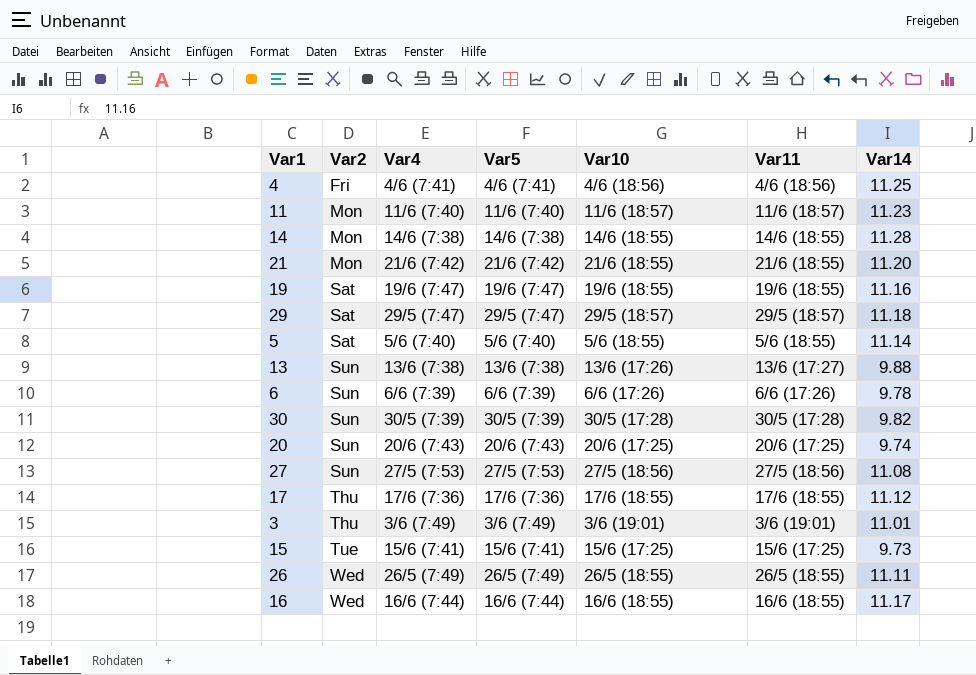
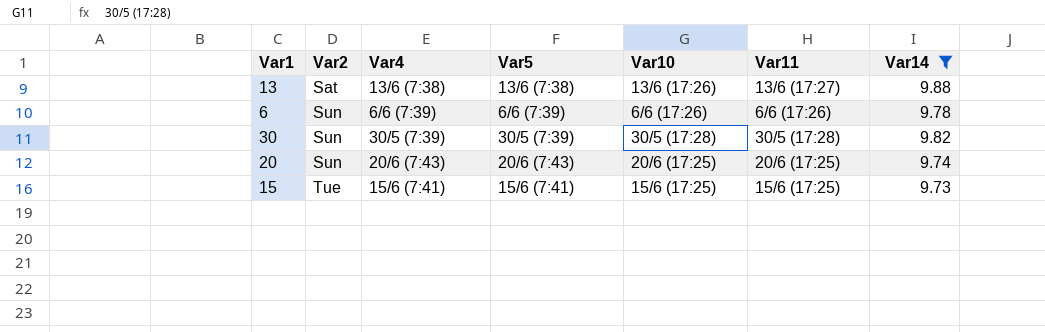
filter: none -> Var14 <= 9.88
13 | Var2: Sun -> Sat

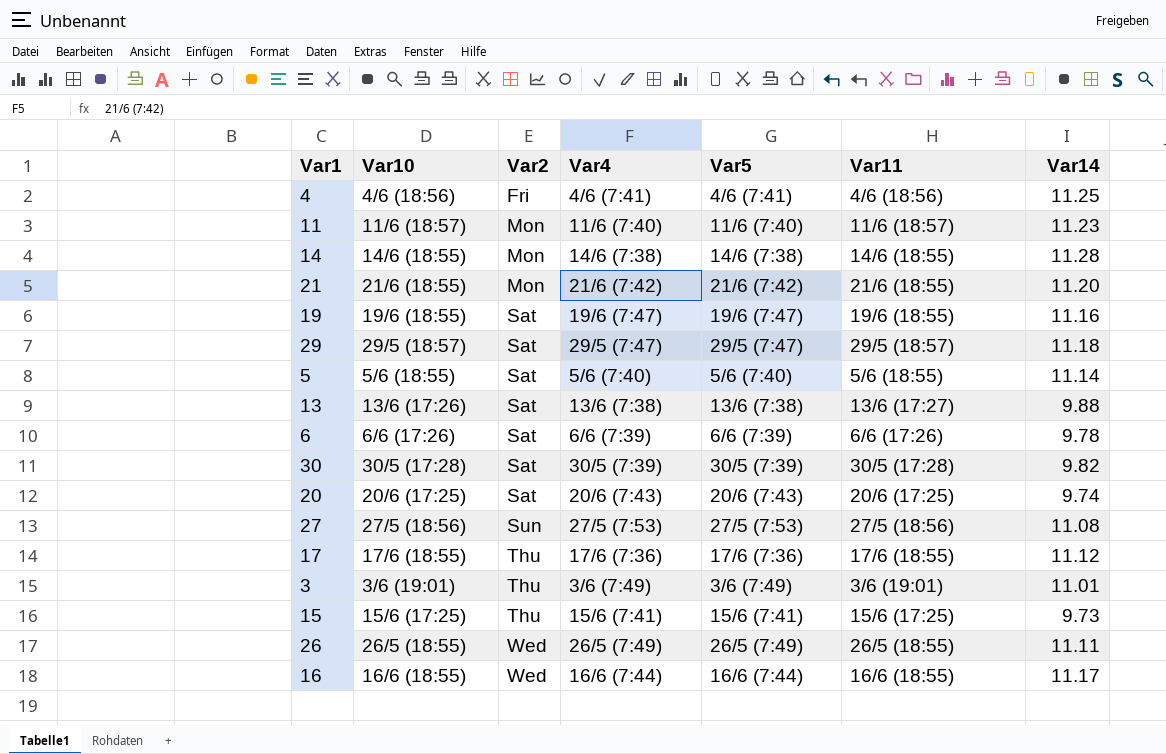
filter: Var14 <= 9.88 -> none
column Var10 | position: 5 -> 2
6 | Var2: Sun -> Sat
30 | Var2: Sun -> Sat
20 | Var2: Sun -> Sat
15 | Var2: Tue -> Thu

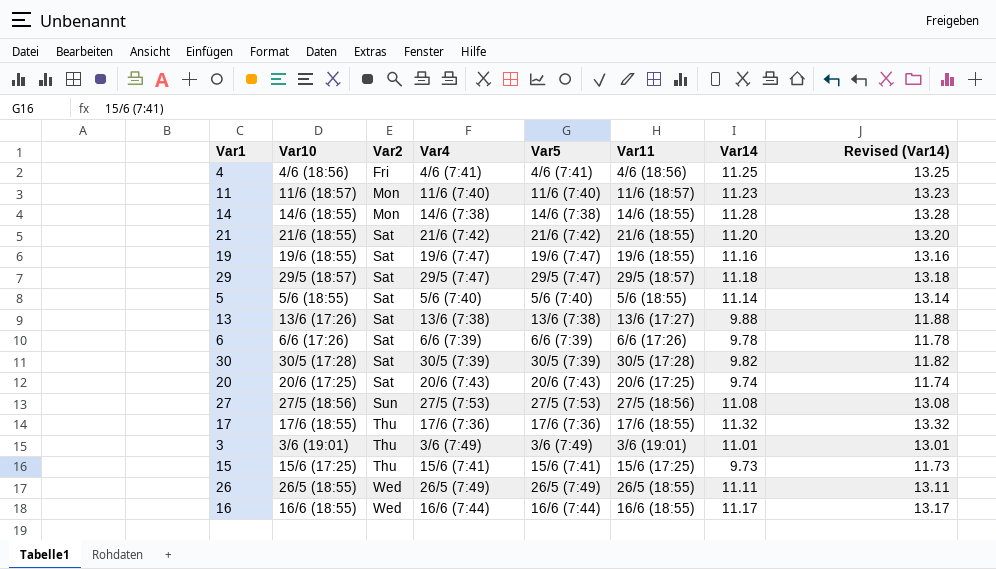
column Revised (Var14) | formula: none -> [Var14] + 2
21 | Var2: Mon -> Sat
17 | Var14: 11.12 -> 11.32

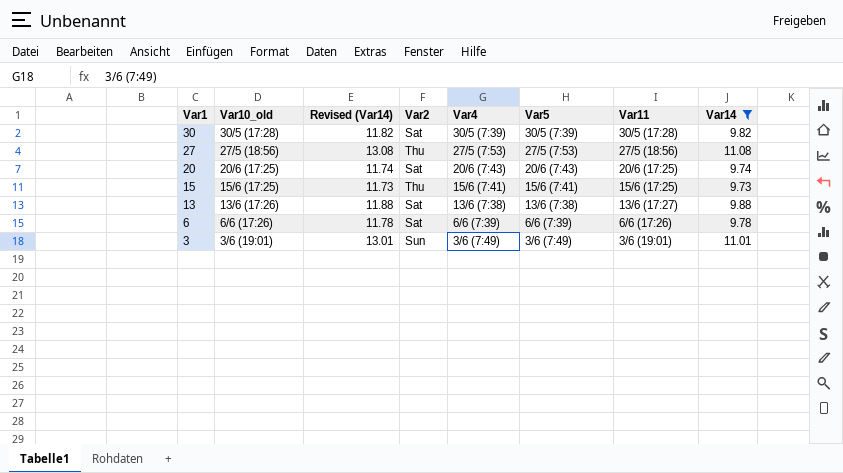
filter: none -> Var14 <= 11.08
row order: Var2 ascending -> Var1 descending
column name: Var10 -> Var10_old
column Revised (Var14) | position: 8 -> 3
27 | Var2: Sun -> Thu
3 | Var2: Thu -> Sun

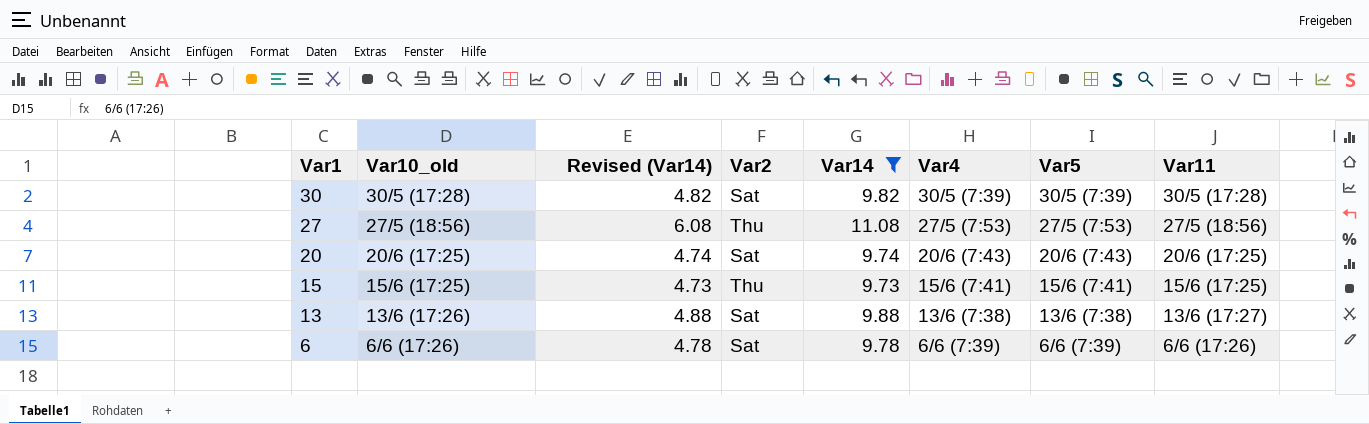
column Revised (Var14) | formula: [Var14] + 2 -> [Var14] - 5
column Var14 | position: 8 -> 5
row 3: 3/6 (19:01) | 13.01 | Sun | 3/6 (7:49) | 3/6 (7:49) | 3/6 (19:01) | 11.01 -> none

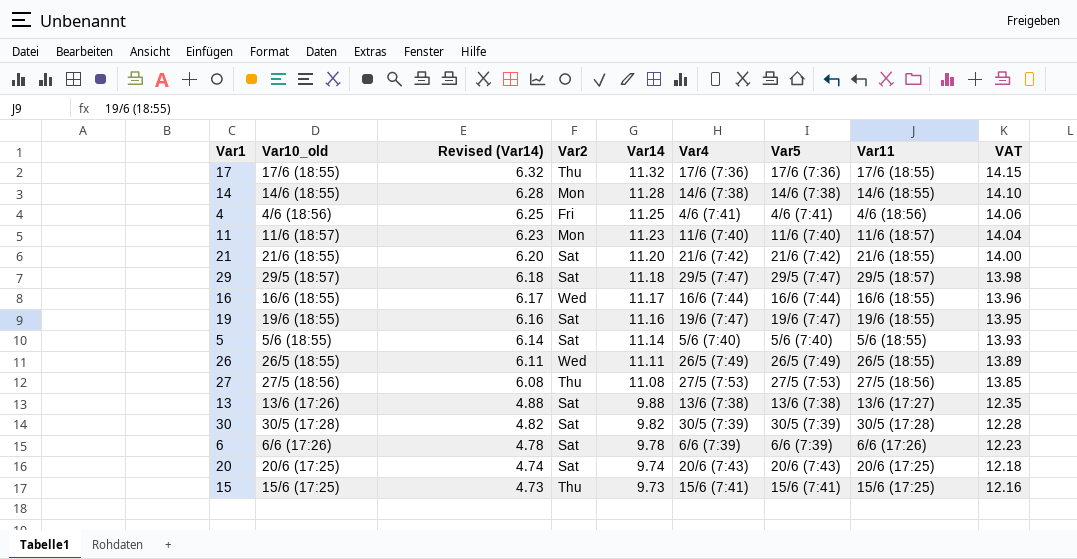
filter: Var14 <= 11.08 -> none
row order: Var1 descending -> Revised (Var14) descending
column VAT | formula: none -> [Var14] * 1.25

